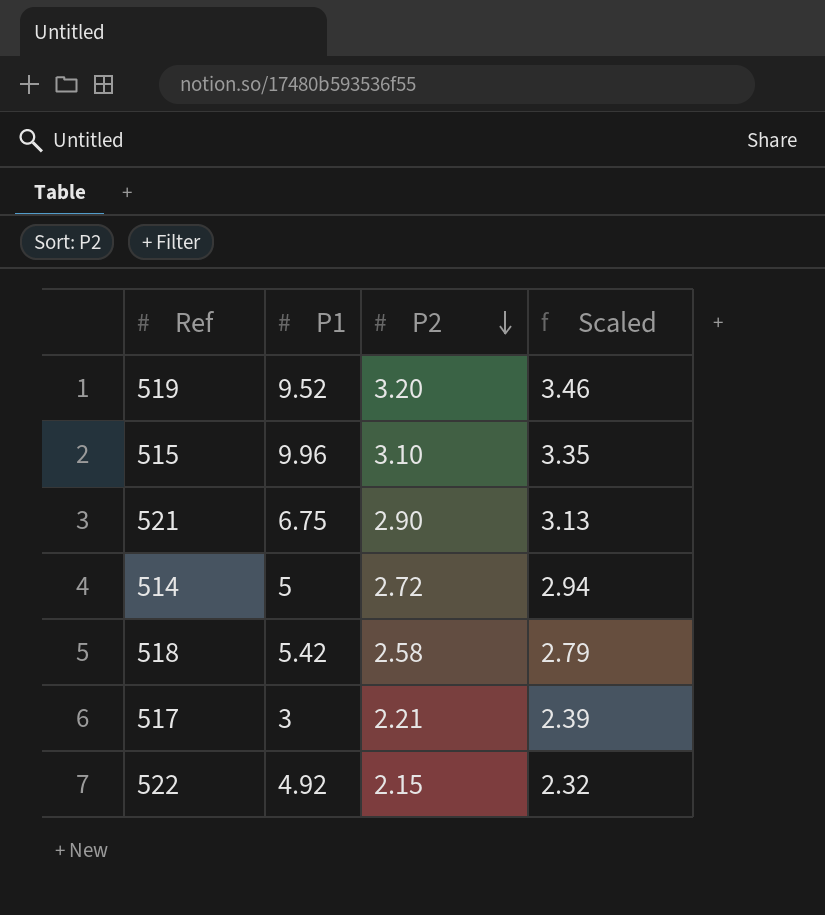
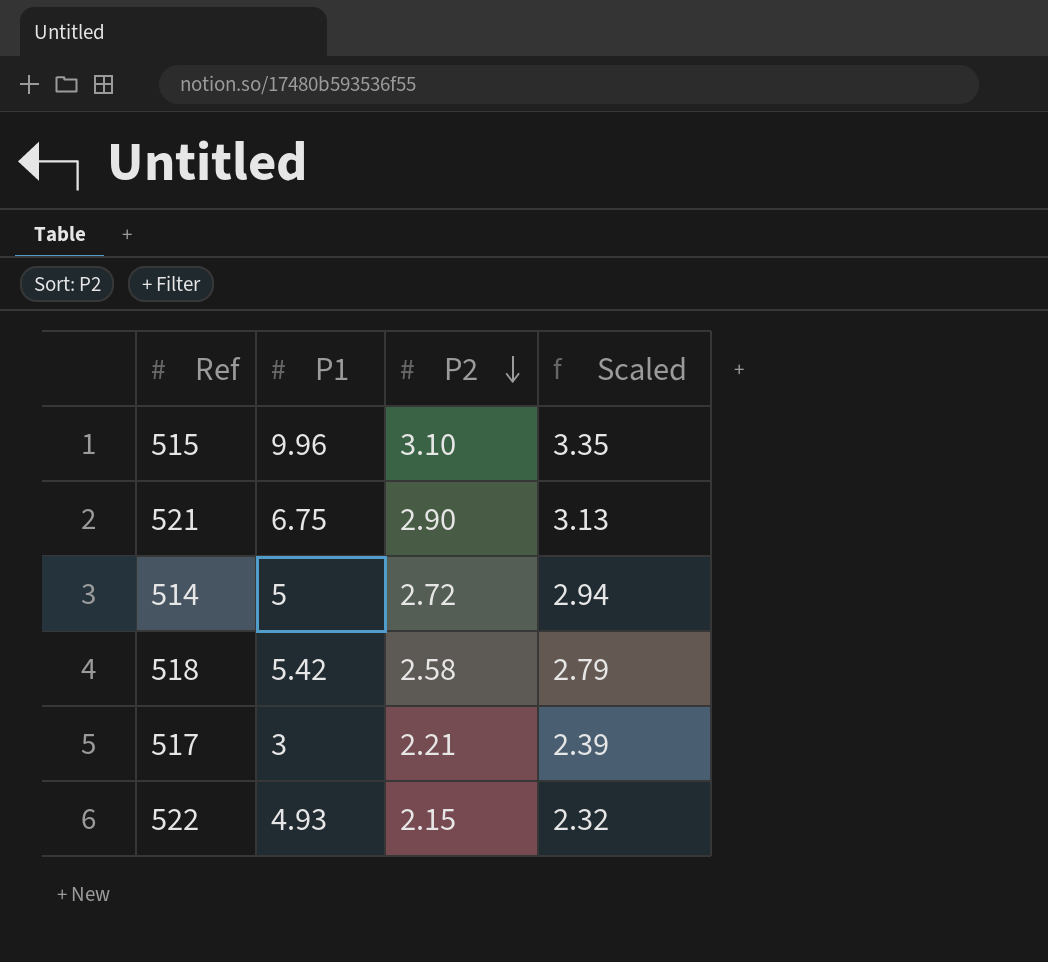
row 519: 9.52 | 3.20 | 3.46 -> none
522 | P1: 4.92 -> 4.93

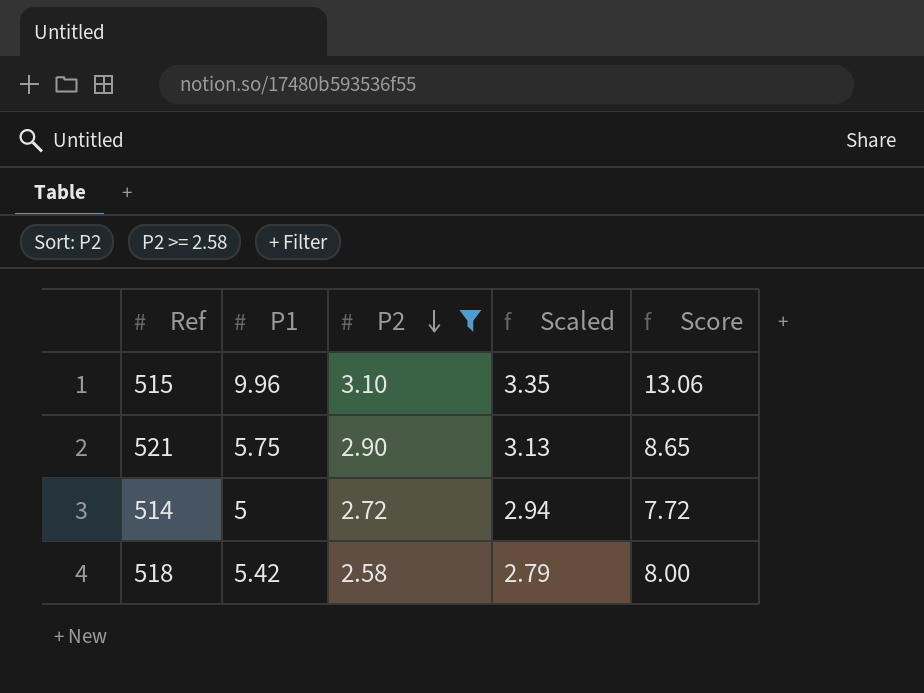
filter: none -> P2 >= 2.58
column Score | formula: none -> [P1] + [P2]
521 | P1: 6.75 -> 5.75

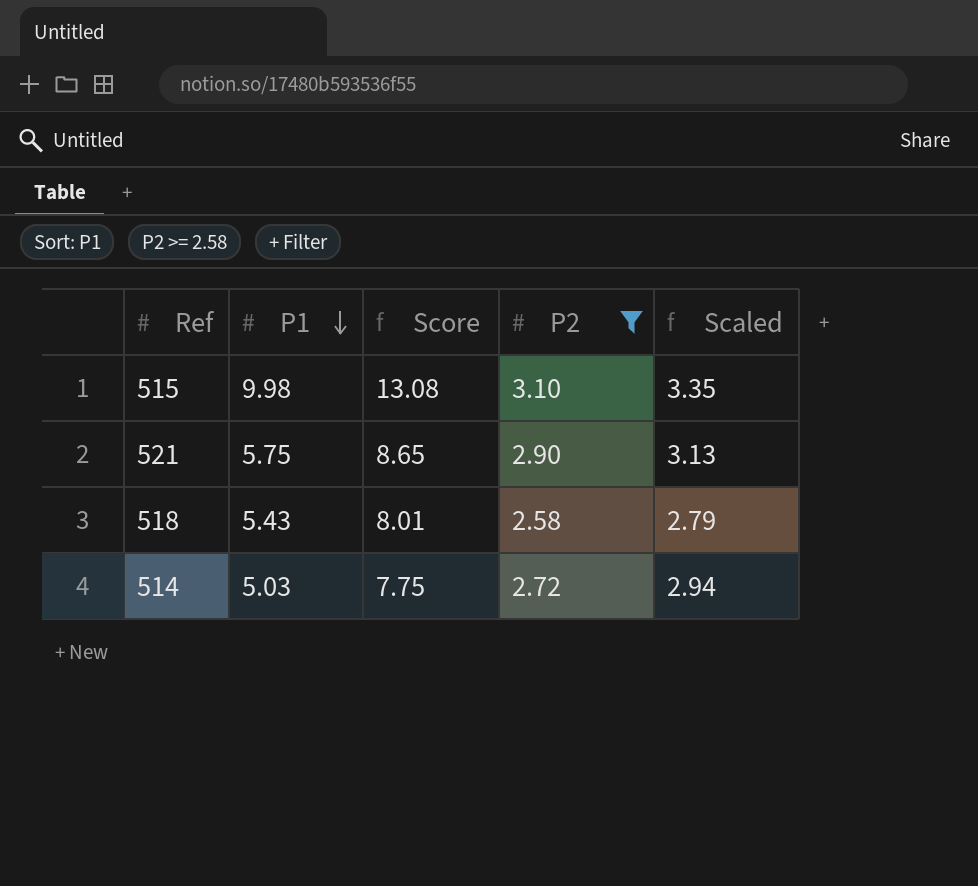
row order: P2 descending -> P1 descending
column Score | position: 5 -> 3
515 | P1: 9.96 -> 9.98
515 | Score: 13.06 -> 13.08
518 | P1: 5.42 -> 5.43
518 | Score: 8.00 -> 8.01
514 | P1: 5 -> 5.03
514 | Score: 7.72 -> 7.75

